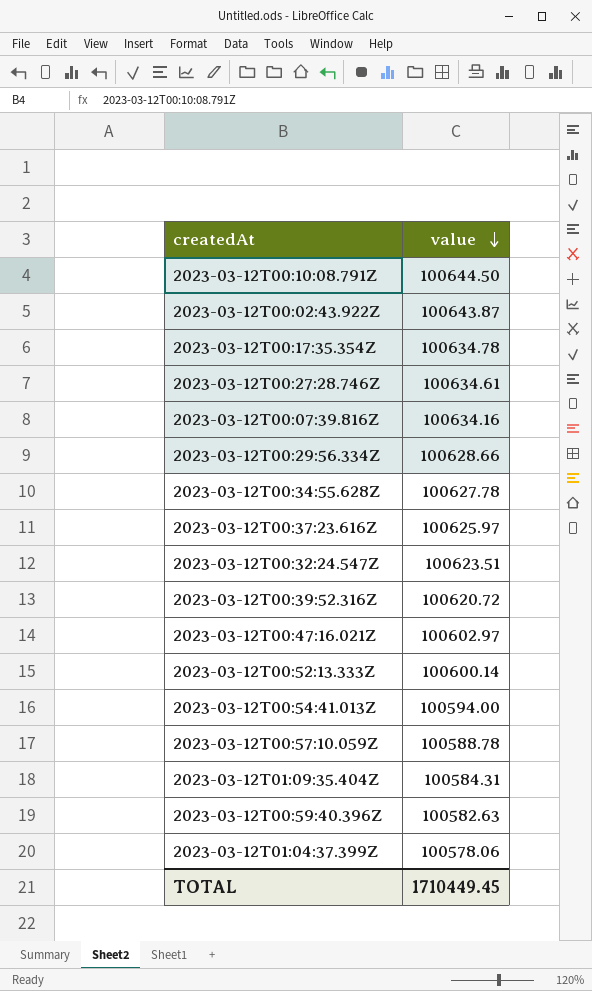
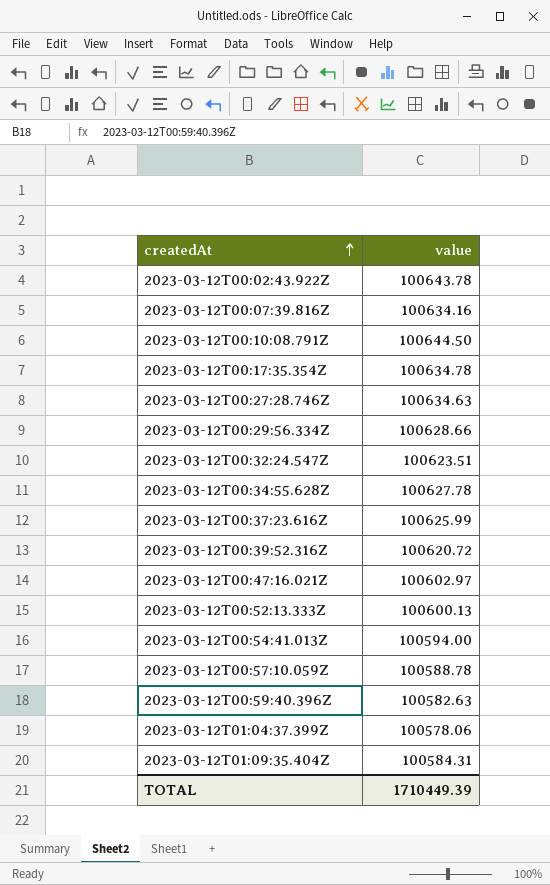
row order: value descending -> createdAt ascending
2023-03-12T00:02:43.922Z | value: 100643.87 -> 100643.78
2023-03-12T00:27:28.746Z | value: 100634.61 -> 100634.63
2023-03-12T00:37:23.616Z | value: 100625.97 -> 100625.99
2023-03-12T00:52:13.333Z | value: 100600.14 -> 100600.13
TOTAL | value: 1710449.45 -> 1710449.39

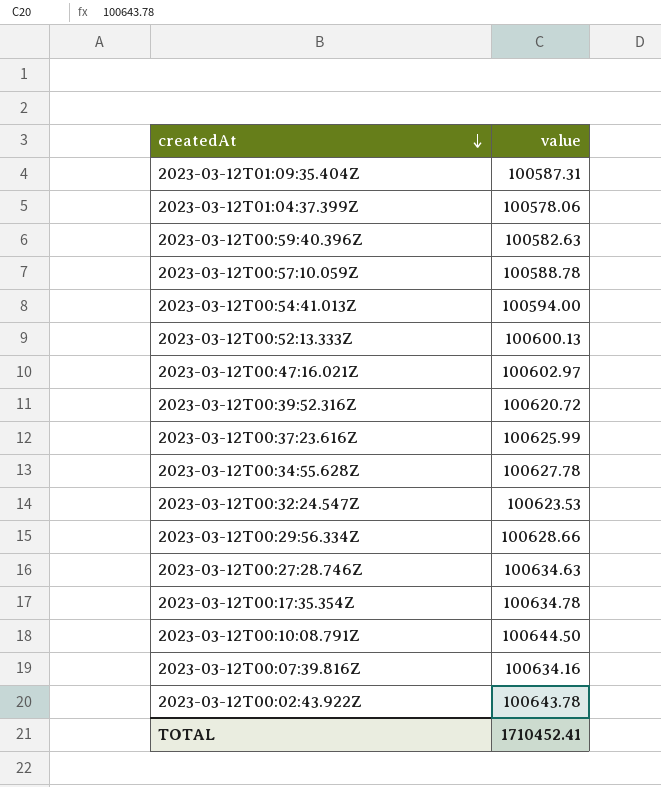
row order: createdAt ascending -> createdAt descending
2023-03-12T01:09:35.404Z | value: 100584.31 -> 100587.31
2023-03-12T00:32:24.547Z | value: 100623.51 -> 100623.53
TOTAL | value: 1710449.39 -> 1710452.41

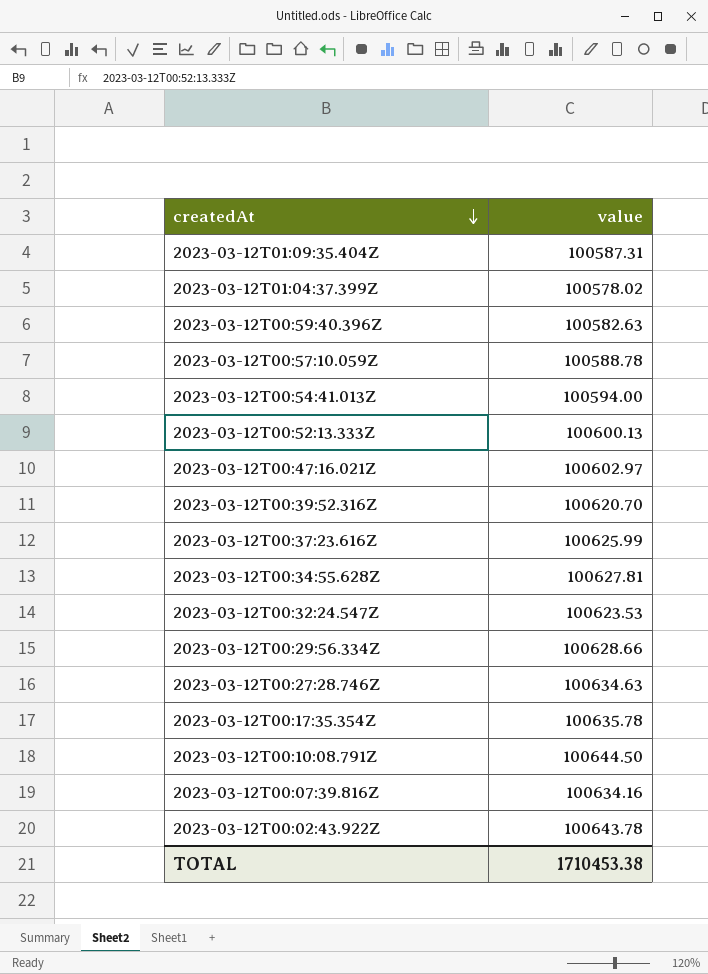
2023-03-12T01:04:37.399Z | value: 100578.06 -> 100578.02
2023-03-12T00:39:52.316Z | value: 100620.72 -> 100620.70
2023-03-12T00:34:55.628Z | value: 100627.78 -> 100627.81
2023-03-12T00:17:35.354Z | value: 100634.78 -> 100635.78
TOTAL | value: 1710452.41 -> 1710453.38

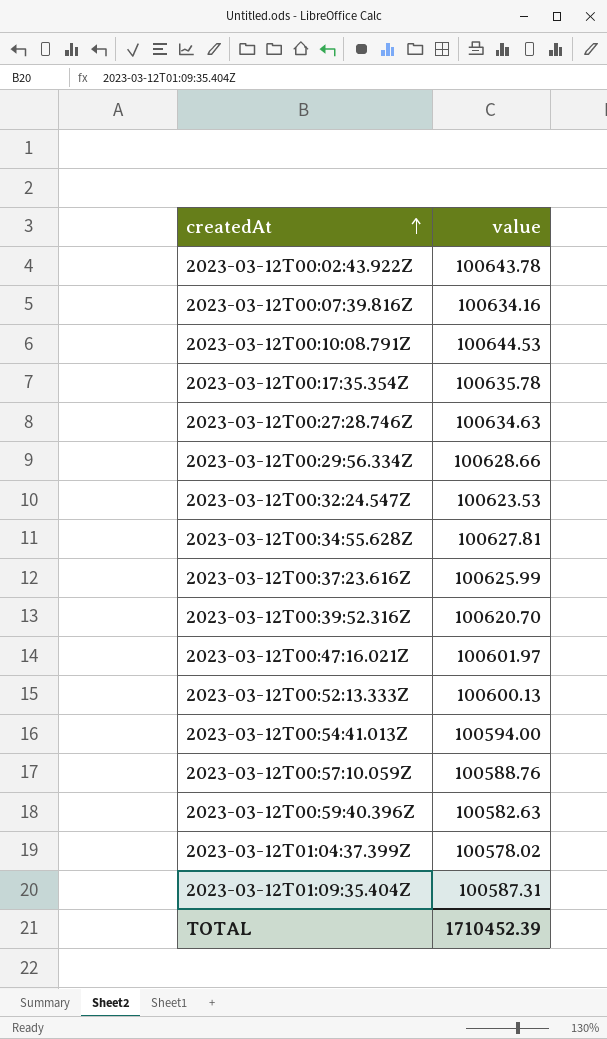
row order: createdAt descending -> createdAt ascending
2023-03-12T00:10:08.791Z | value: 100644.50 -> 100644.53
2023-03-12T00:47:16.021Z | value: 100602.97 -> 100601.97
2023-03-12T00:57:10.059Z | value: 100588.78 -> 100588.76
TOTAL | value: 1710453.38 -> 1710452.39

